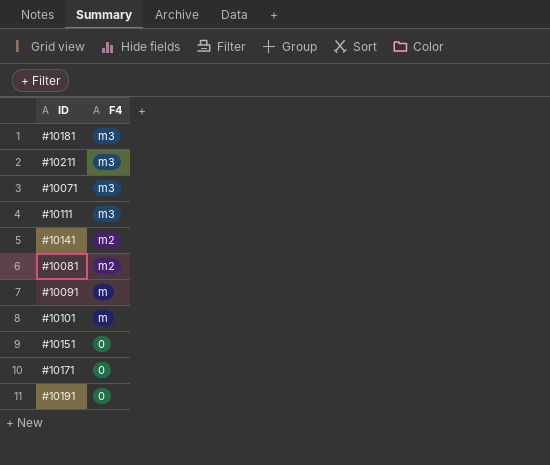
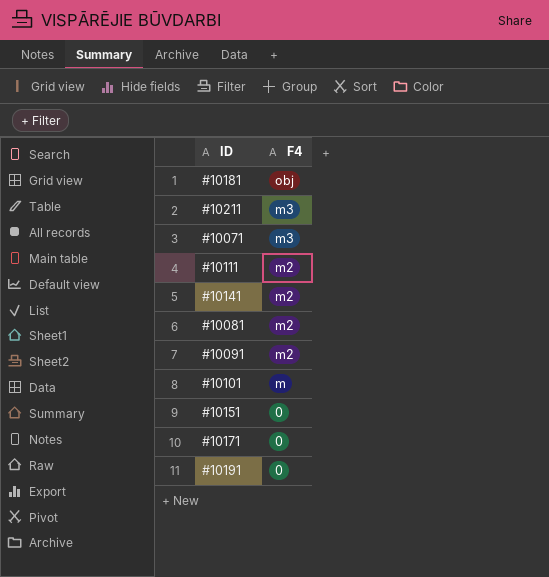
#10181 | F4: m3 -> obj
#10111 | F4: m3 -> m2
#10091 | F4: m -> m2

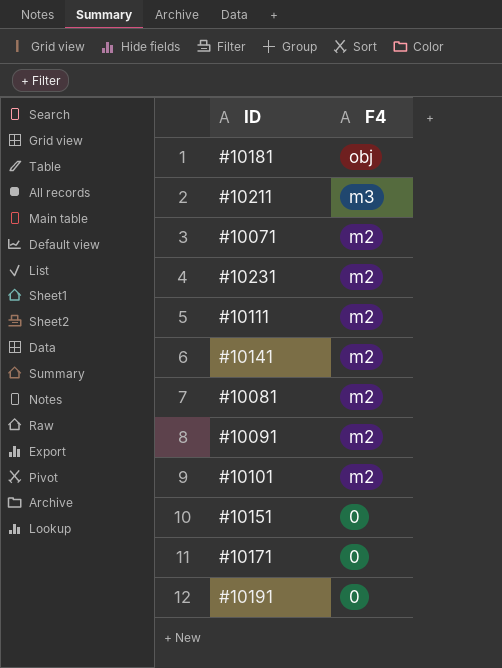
#10071 | F4: m3 -> m2
row #10231: none -> m2
#10101 | F4: m -> m2

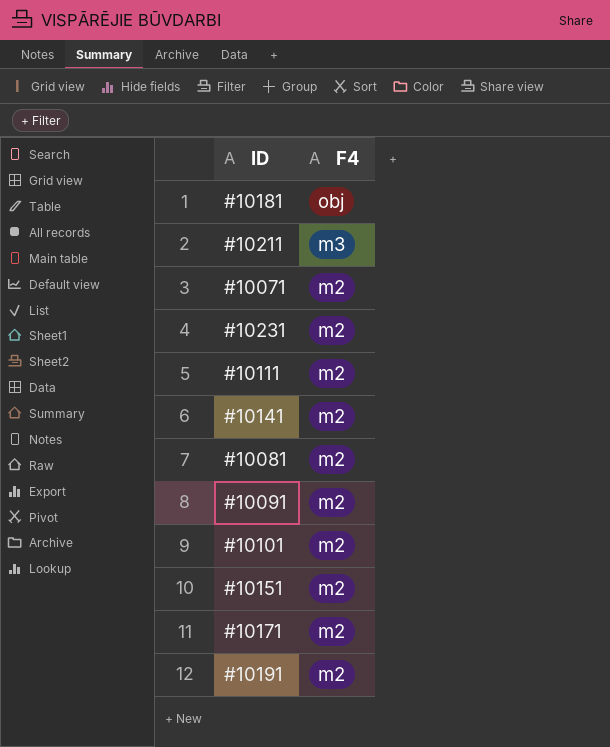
#10151 | F4: 0 -> m2
#10171 | F4: 0 -> m2
#10191 | F4: 0 -> m2

